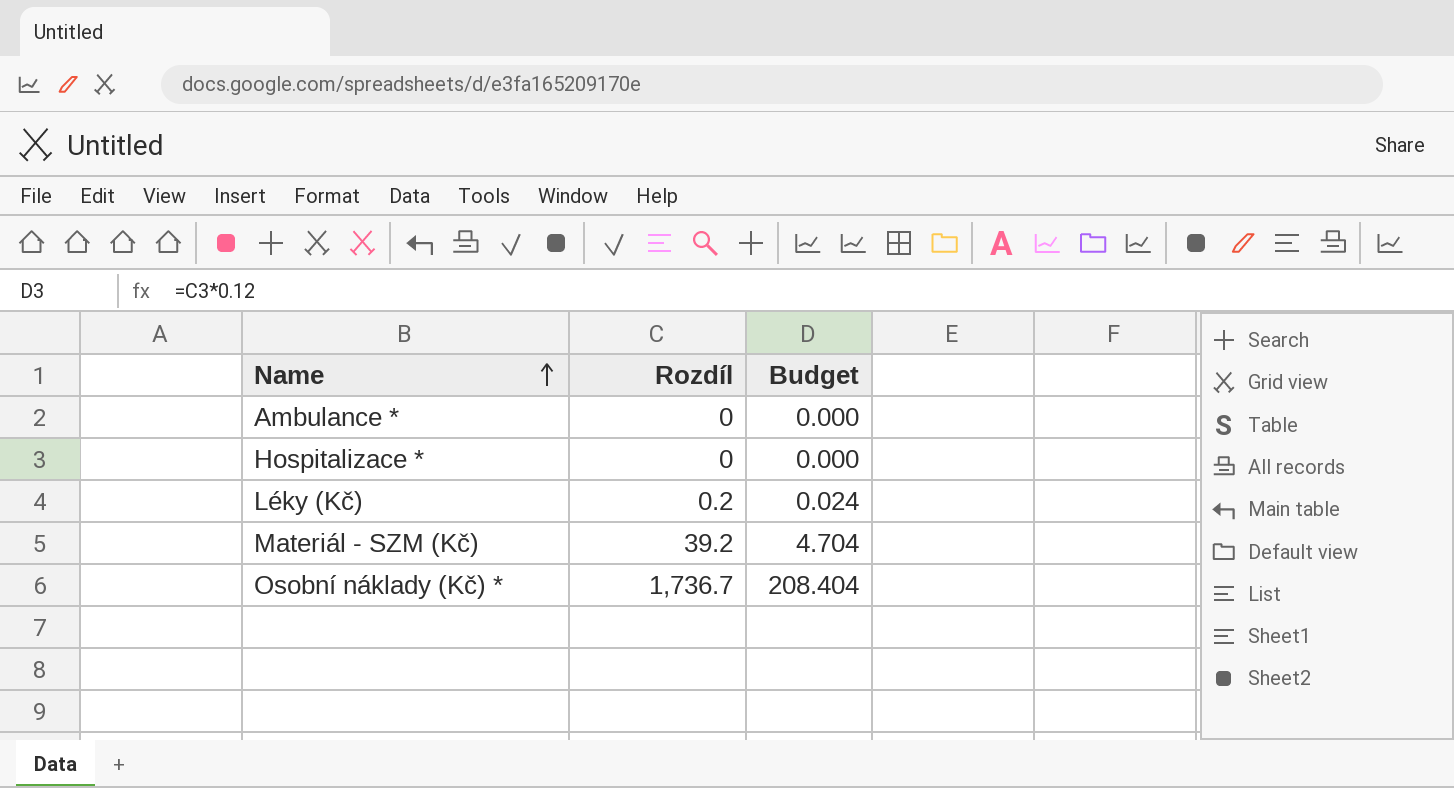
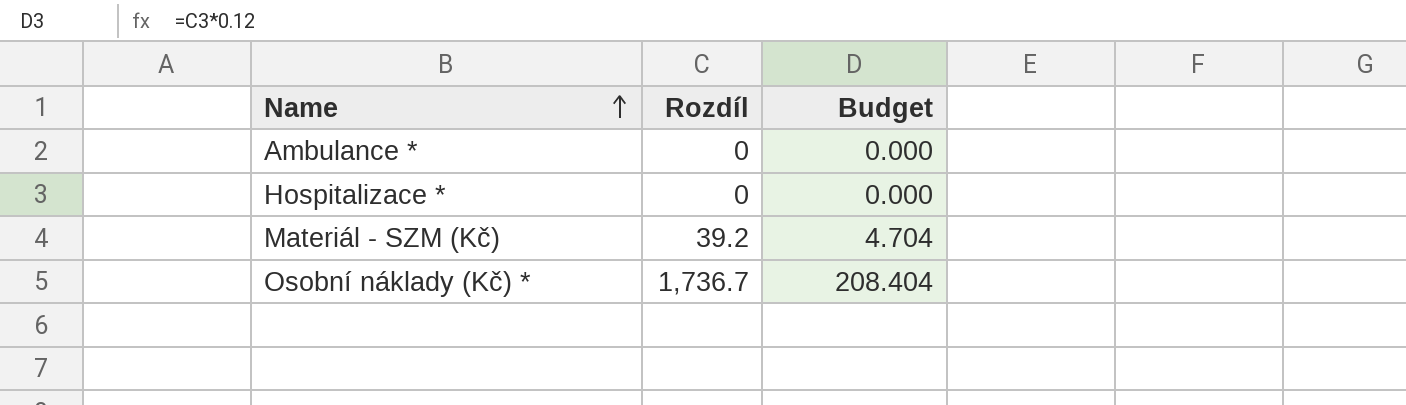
row Léky (Kč): 0.2 | 0.024 -> none

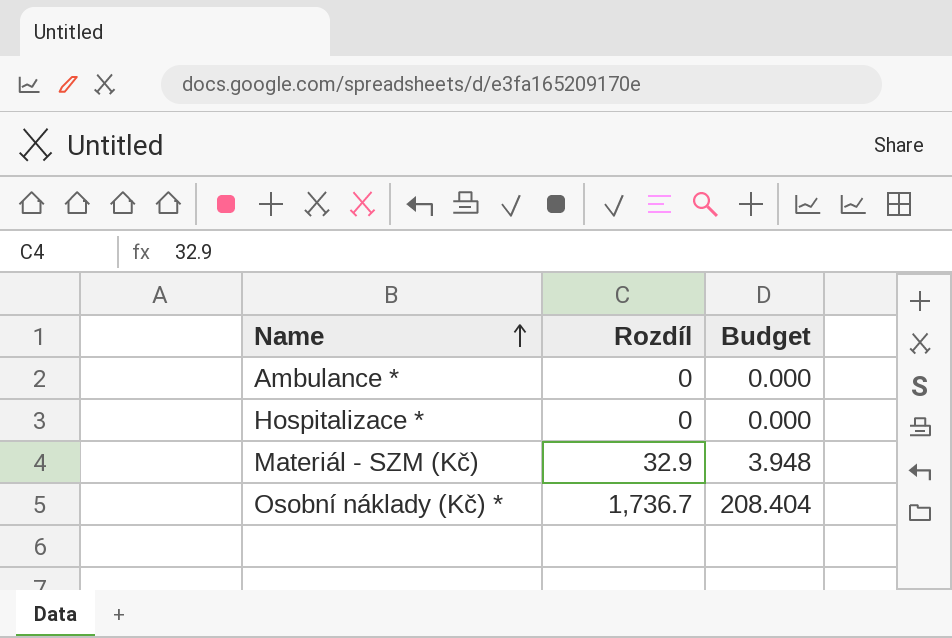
Materiál - SZM (Kč) | Rozdíl: 39.2 -> 32.9
Materiál - SZM (Kč) | Budget: 4.704 -> 3.948

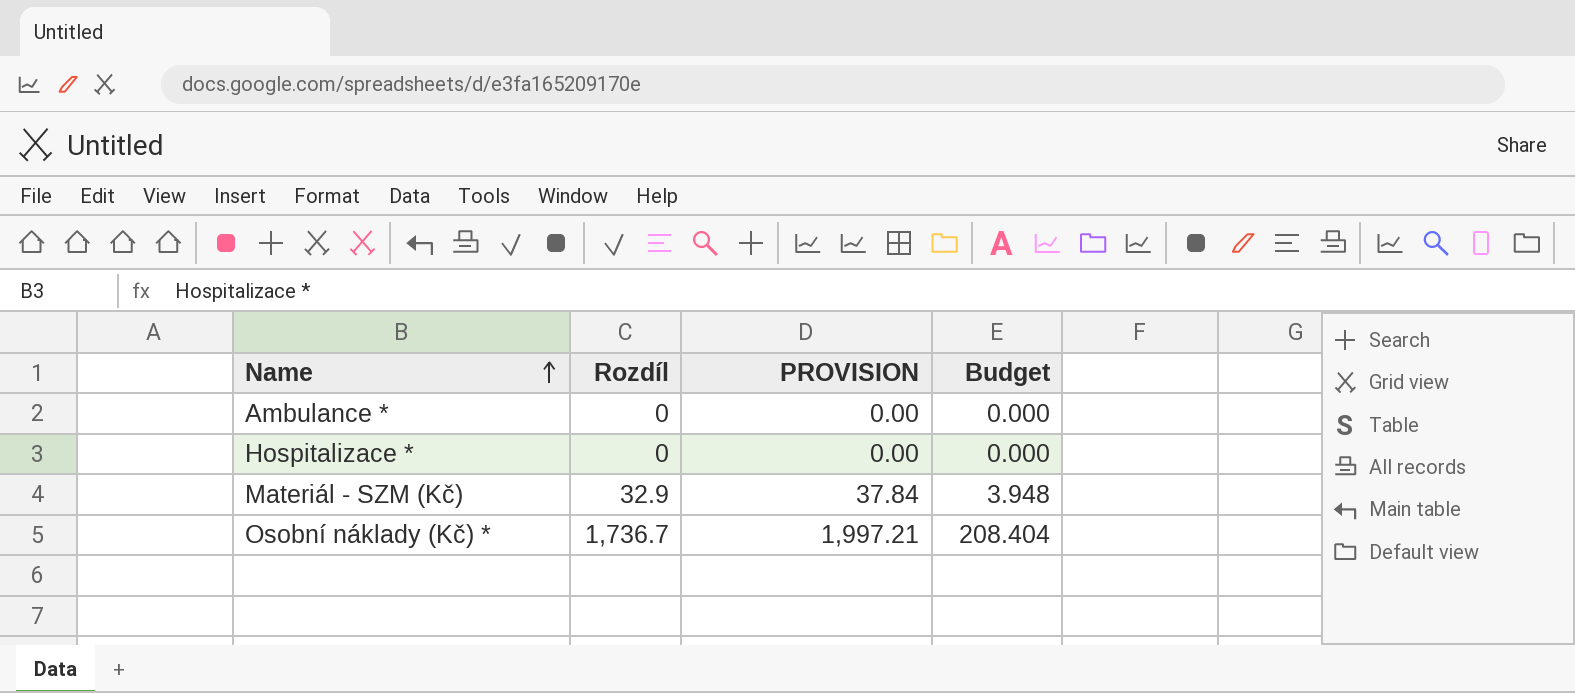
column PROVISION | formula: none -> [Rozdíl] * 1.15

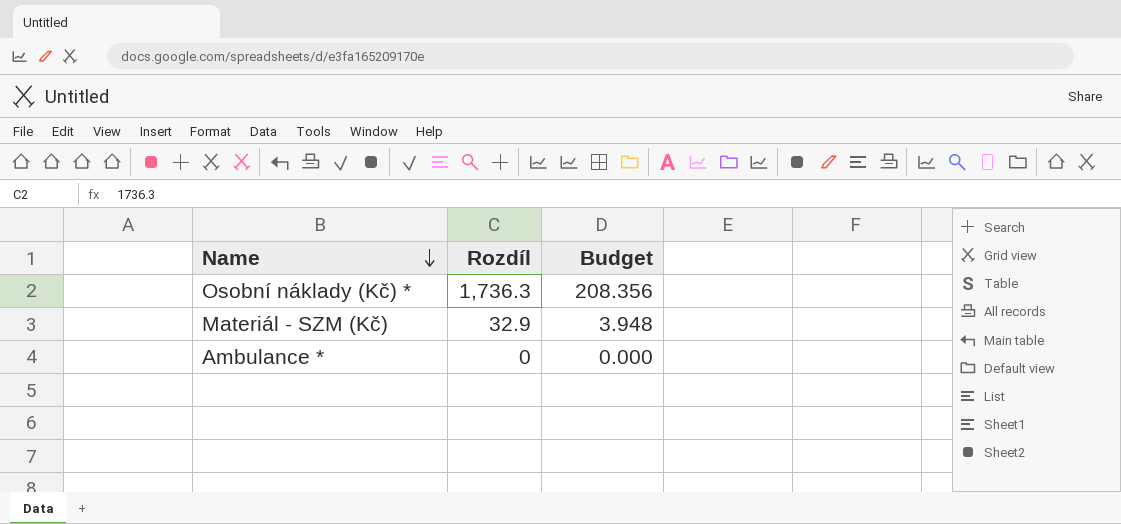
row order: Name ascending -> Name descending
column PROVISION | formula: [Rozdíl] * 1.15 -> none
row Hospitalizace *: 0 | 0.00 | 0.000 -> none
Osobní náklady (Kč) * | Rozdíl: 1,736.7 -> 1,736.3
Osobní náklady (Kč) * | Budget: 208.404 -> 208.356

